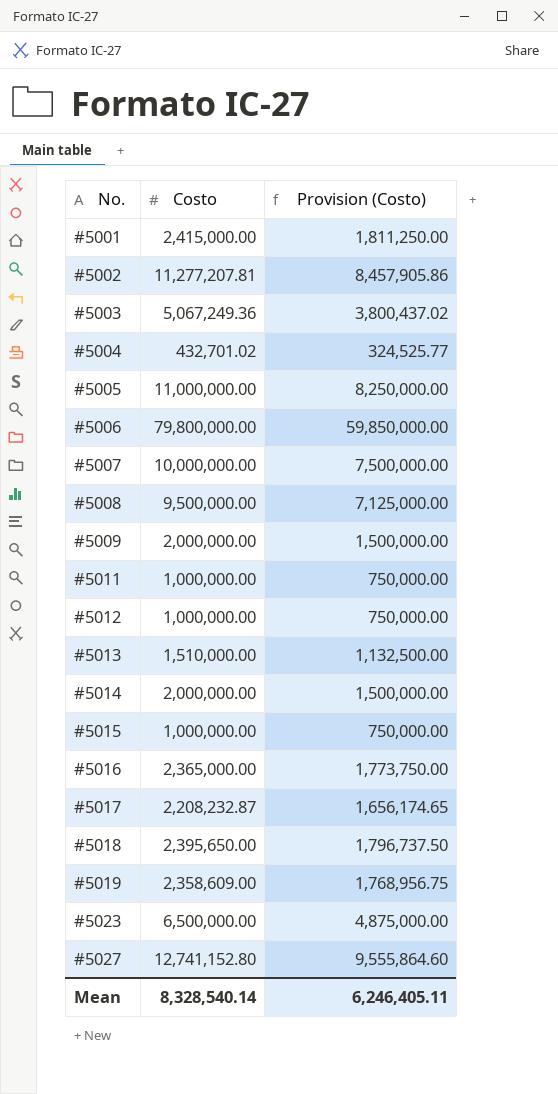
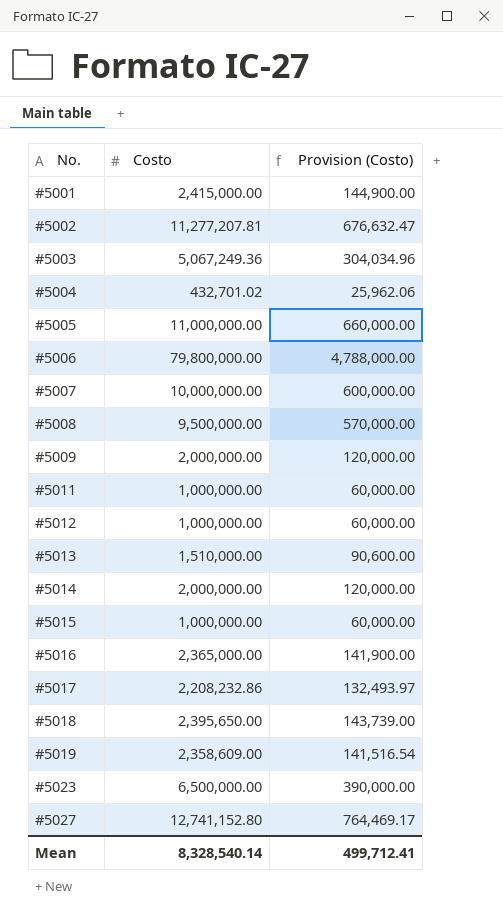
column Provision (Costo) | formula: [Costo] * 0.75 -> [Costo] * 0.06
#5017 | Costo: 2,208,232.87 -> 2,208,232.86
Mean | Provision (Costo): 6,246,405.11 -> 499,712.41

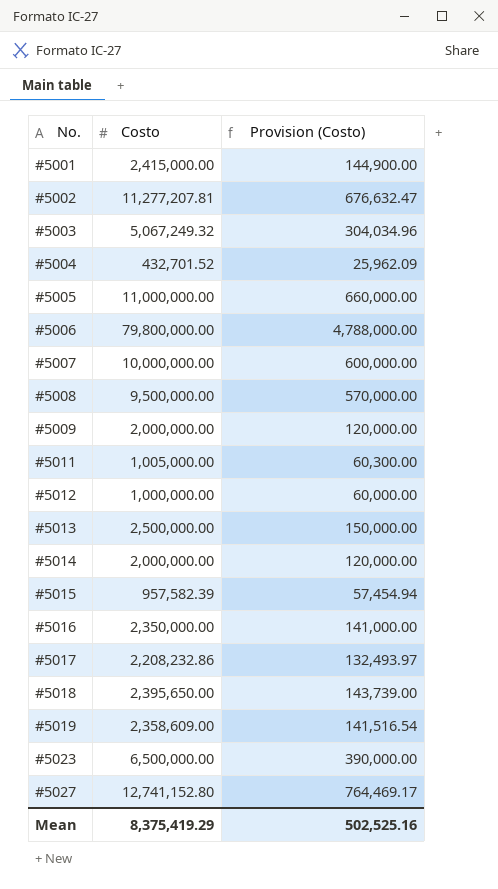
#5003 | Costo: 5,067,249.36 -> 5,067,249.32
#5004 | Costo: 432,701.02 -> 432,701.52
#5004 | Provision (Costo): 25,962.06 -> 25,962.09
#5011 | Costo: 1,000,000.00 -> 1,005,000.00
#5011 | Provision (Costo): 60,000.00 -> 60,300.00
#5013 | Costo: 1,510,000.00 -> 2,500,000.00
#5013 | Provision (Costo): 90,600.00 -> 150,000.00
#5015 | Costo: 1,000,000.00 -> 957,582.39
#5015 | Provision (Costo): 60,000.00 -> 57,454.94
#5016 | Costo: 2,365,000.00 -> 2,350,000.00
#5016 | Provision (Costo): 141,900.00 -> 141,000.00
Mean | Costo: 8,328,540.14 -> 8,375,419.29
Mean | Provision (Costo): 499,712.41 -> 502,525.16

